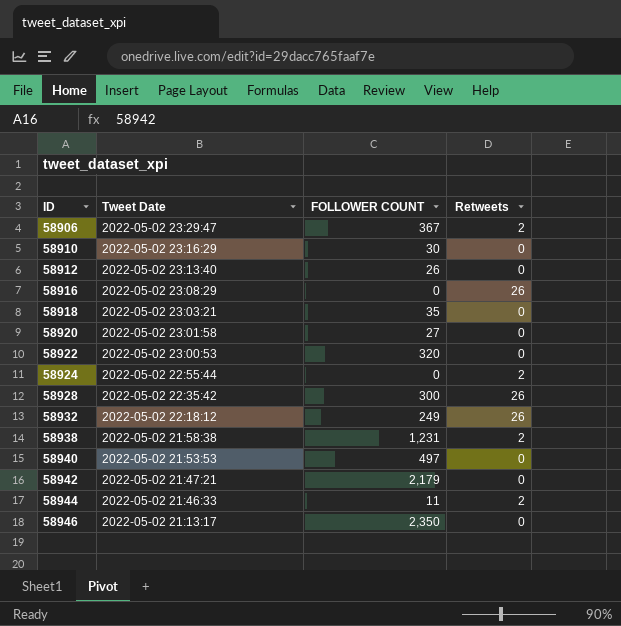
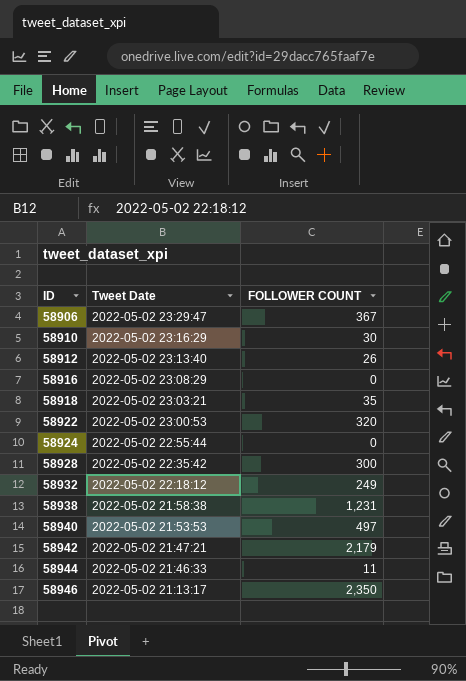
column Retweets | position: 4 -> none
row 58920: 2022-05-02 23:01:58 | 27 | 0 -> none

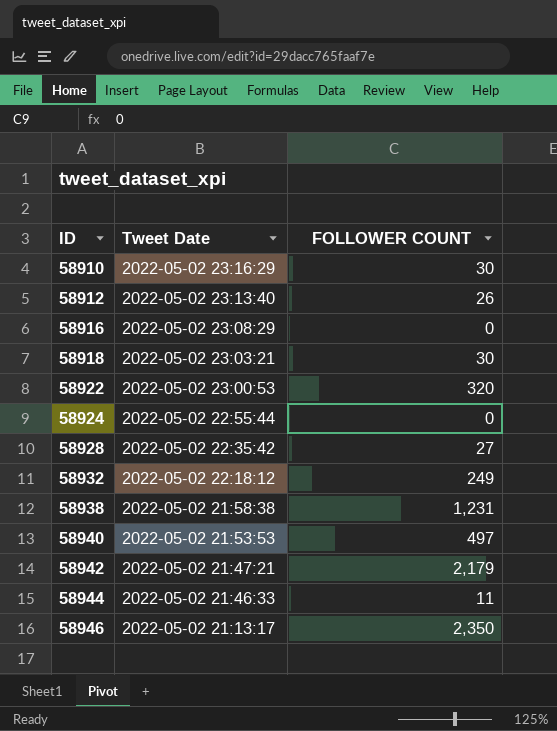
row 58906: 2022-05-02 23:29:47 | 367 -> none
58918 | FOLLOWER COUNT: 35 -> 30
58928 | FOLLOWER COUNT: 300 -> 27

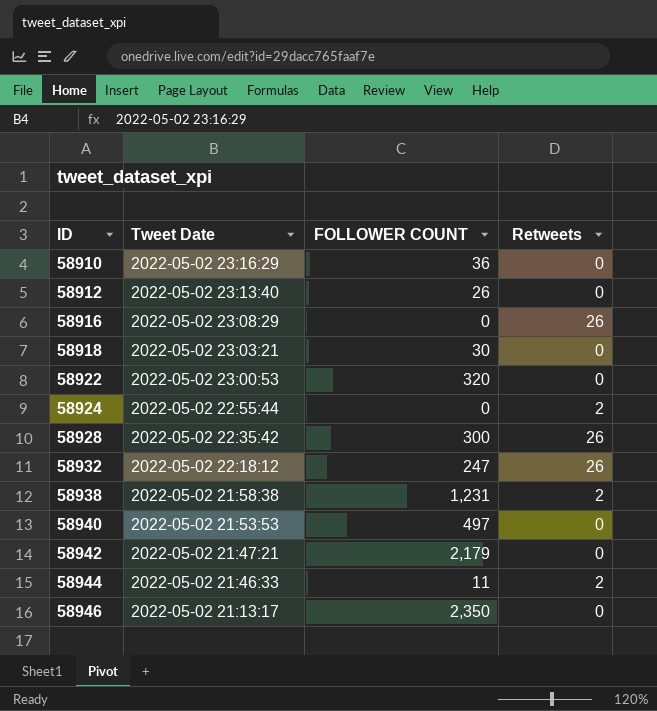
column Retweets | position: none -> 4
58910 | FOLLOWER COUNT: 30 -> 36
58928 | FOLLOWER COUNT: 27 -> 300
58932 | FOLLOWER COUNT: 249 -> 247

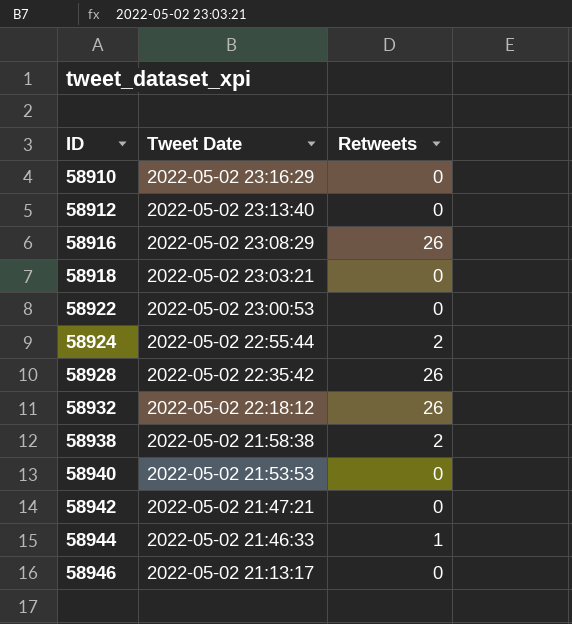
column FOLLOWER COUNT | position: 3 -> none
58944 | Retweets: 2 -> 1

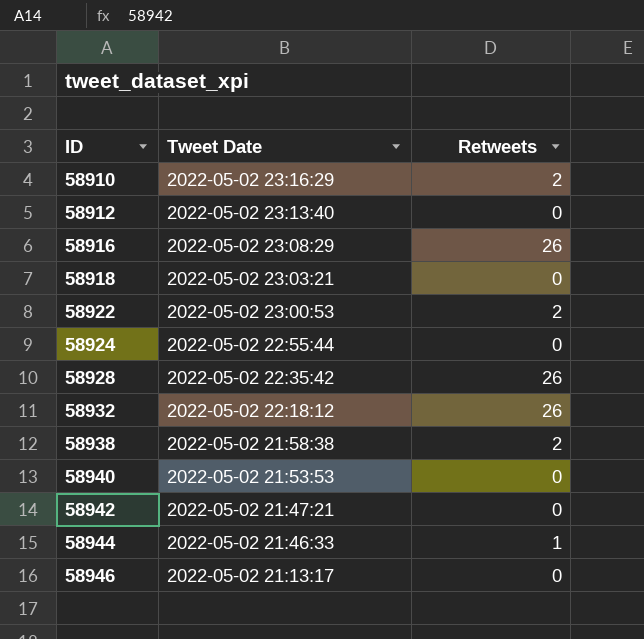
58910 | Retweets: 0 -> 2
58922 | Retweets: 0 -> 2
58924 | Retweets: 2 -> 0

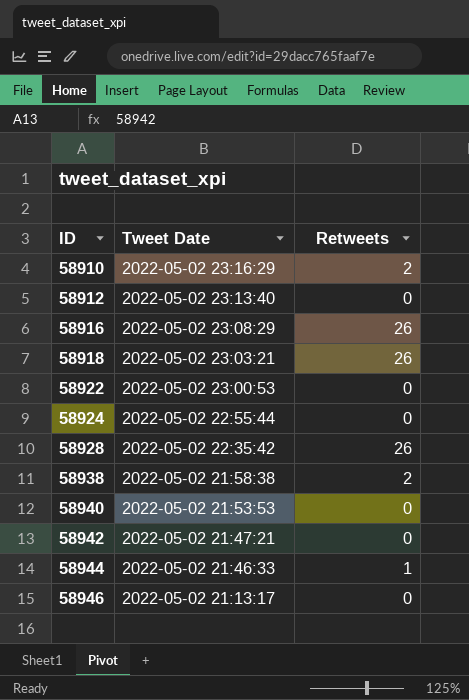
row 58932: 2022-05-02 22:18:12 | 26 -> none
58918 | Retweets: 0 -> 26
58922 | Retweets: 2 -> 0

